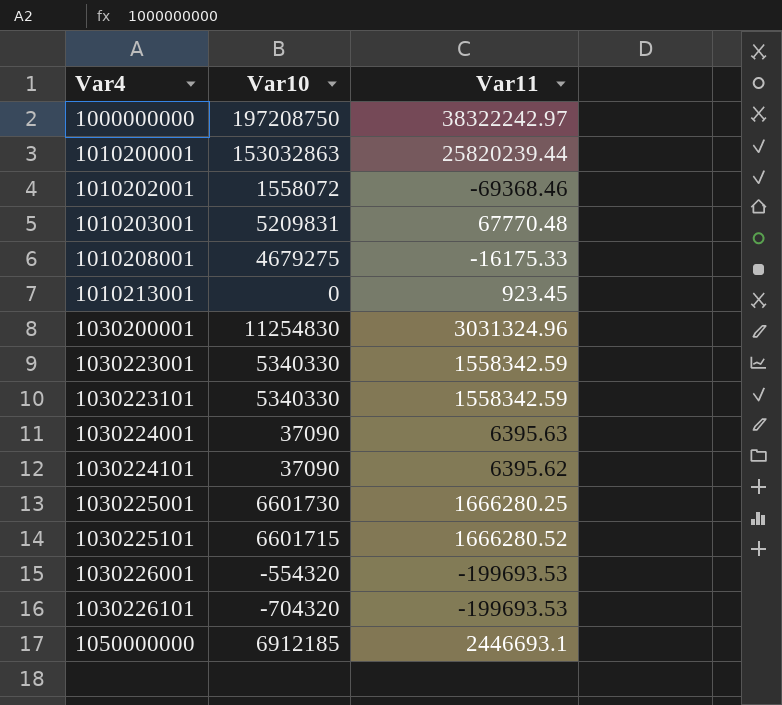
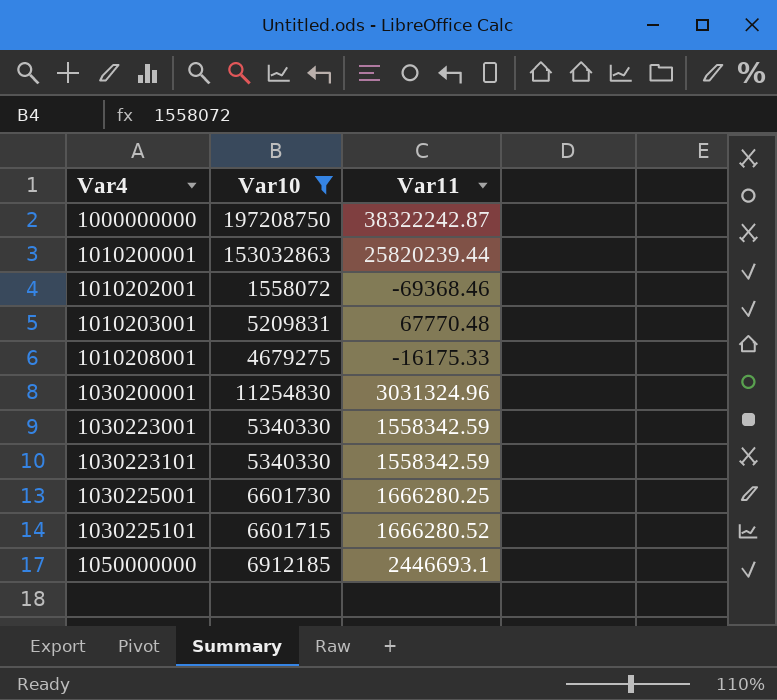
filter: none -> Var10 >= 1558072
1000000000 | Var11: 38322242.97 -> 38322242.87

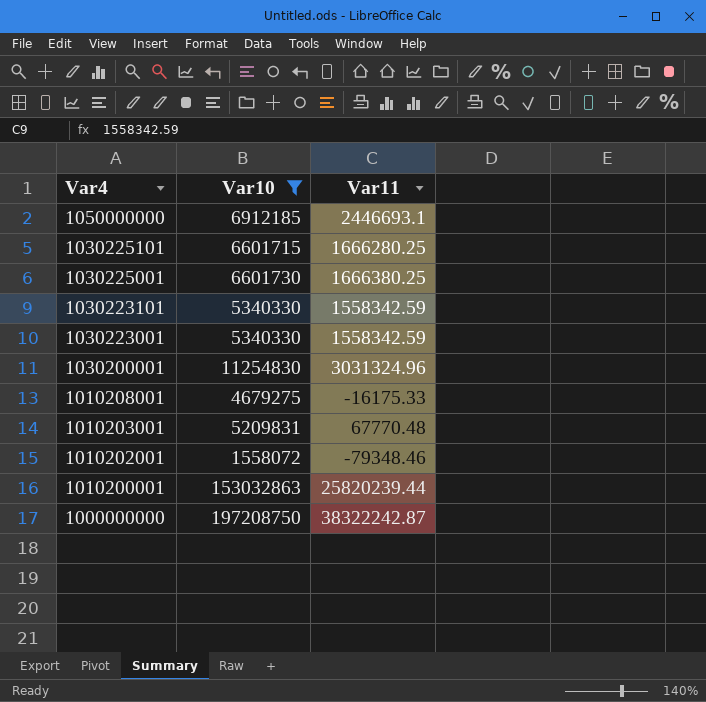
row order: Var4 ascending -> Var4 descending
1030225101 | Var11: 1666280.52 -> 1666280.25
1030225001 | Var11: 1666280.25 -> 1666380.25
1010202001 | Var11: -69368.46 -> -79348.46

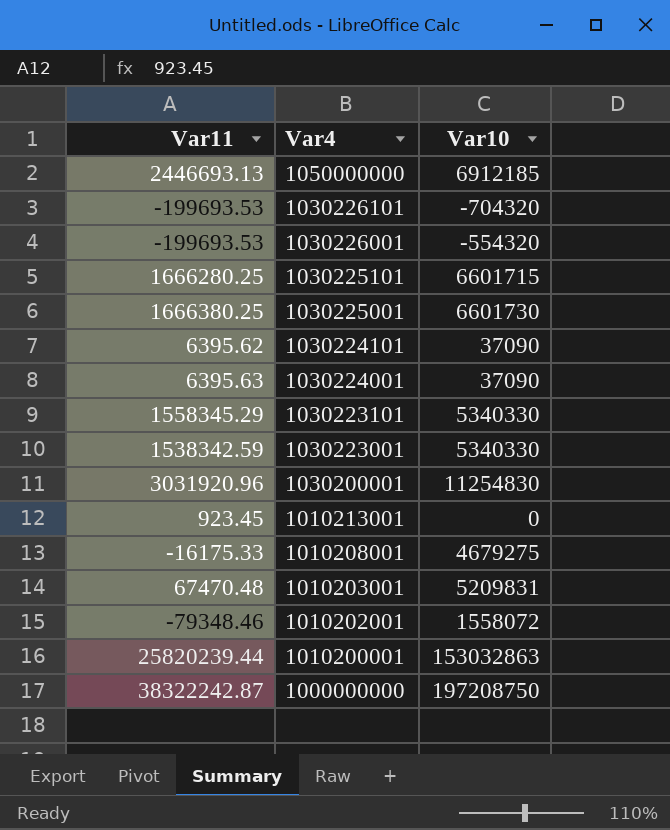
filter: Var10 >= 1558072 -> none
column Var11 | position: 3 -> 1
1050000000 | Var11: 2446693.1 -> 2446693.13
1030223101 | Var11: 1558342.59 -> 1558345.29
1030223001 | Var11: 1558342.59 -> 1538342.59
1030200001 | Var11: 3031324.96 -> 3031920.96
1010203001 | Var11: 67770.48 -> 67470.48

